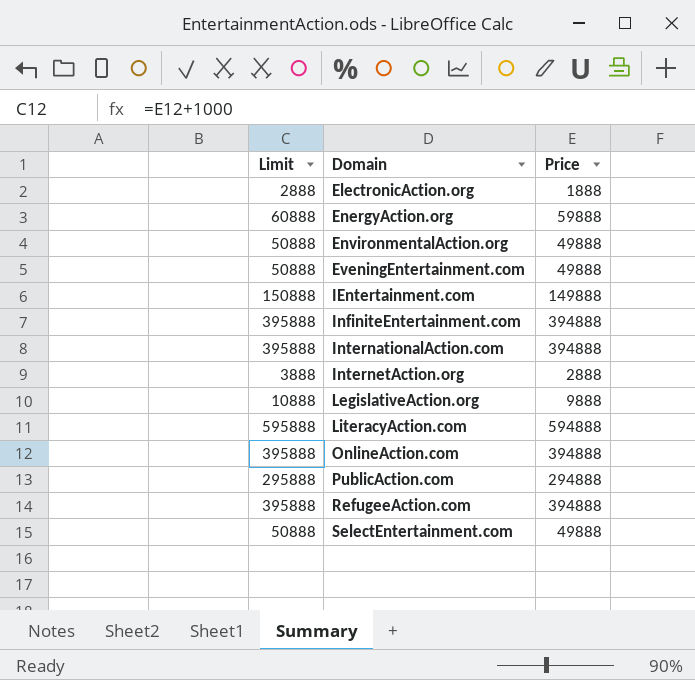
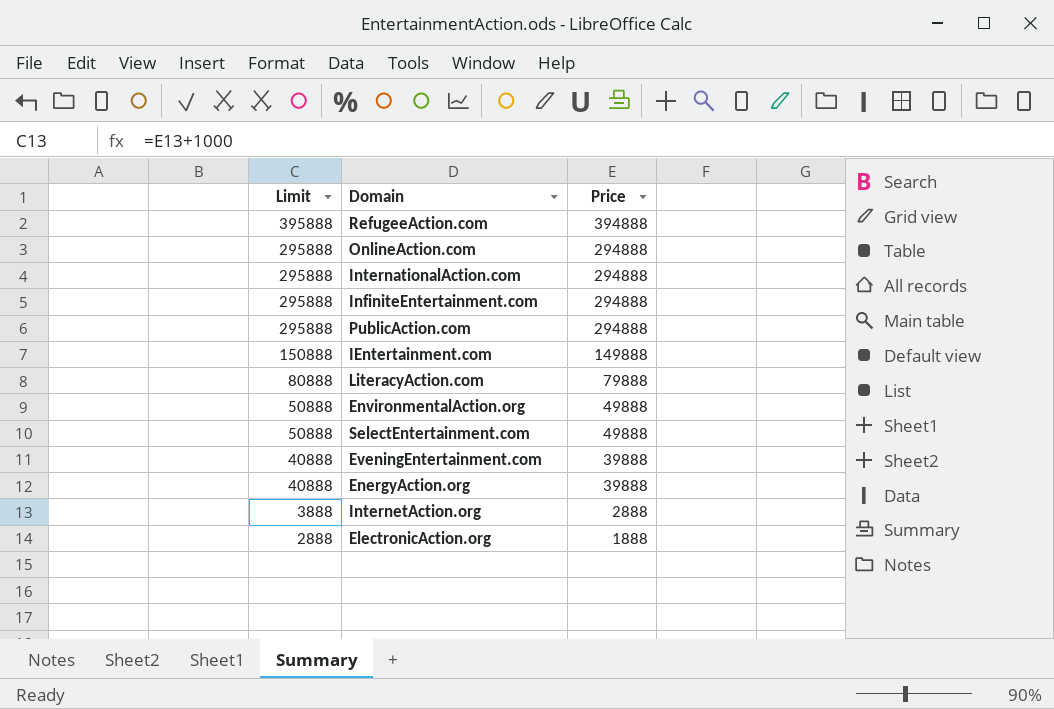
row order: Domain ascending -> Limit descending
row LegislativeAction.org: 10888 | 9888 -> none
OnlineAction.com | Limit: 395888 -> 295888
OnlineAction.com | Price: 394888 -> 294888
InternationalAction.com | Limit: 395888 -> 295888
InternationalAction.com | Price: 394888 -> 294888
InfiniteEntertainment.com | Limit: 395888 -> 295888
InfiniteEntertainment.com | Price: 394888 -> 294888
LiteracyAction.com | Limit: 595888 -> 80888
LiteracyAction.com | Price: 594888 -> 79888
EveningEntertainment.com | Limit: 50888 -> 40888
EveningEntertainment.com | Price: 49888 -> 39888
EnergyAction.org | Limit: 60888 -> 40888
EnergyAction.org | Price: 59888 -> 39888

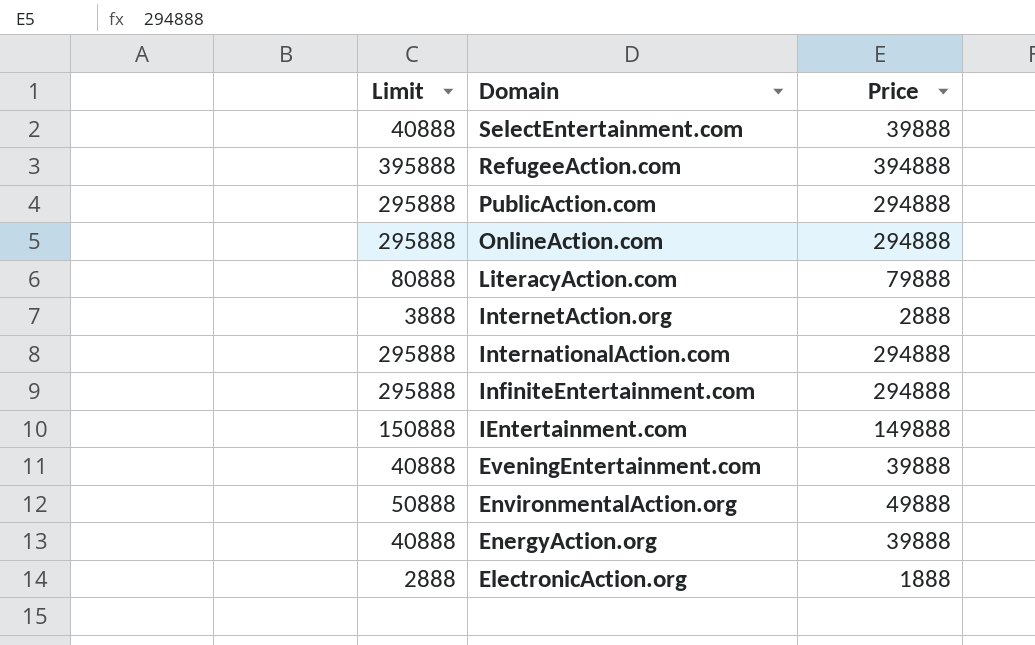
row order: Limit descending -> Domain descending
SelectEntertainment.com | Limit: 50888 -> 40888
SelectEntertainment.com | Price: 49888 -> 39888

